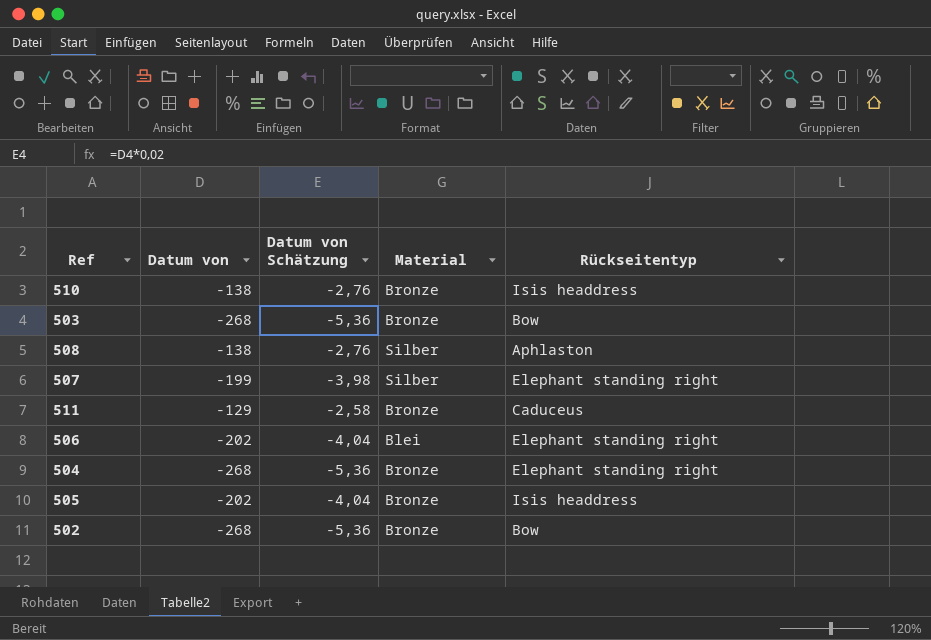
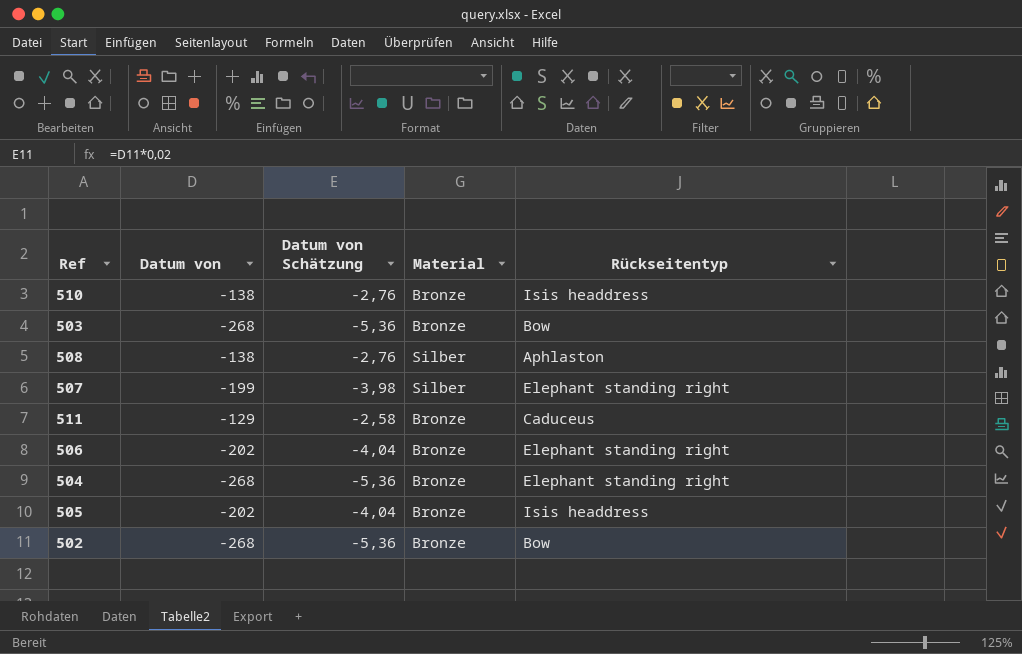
506 | Material: Blei -> Bronze

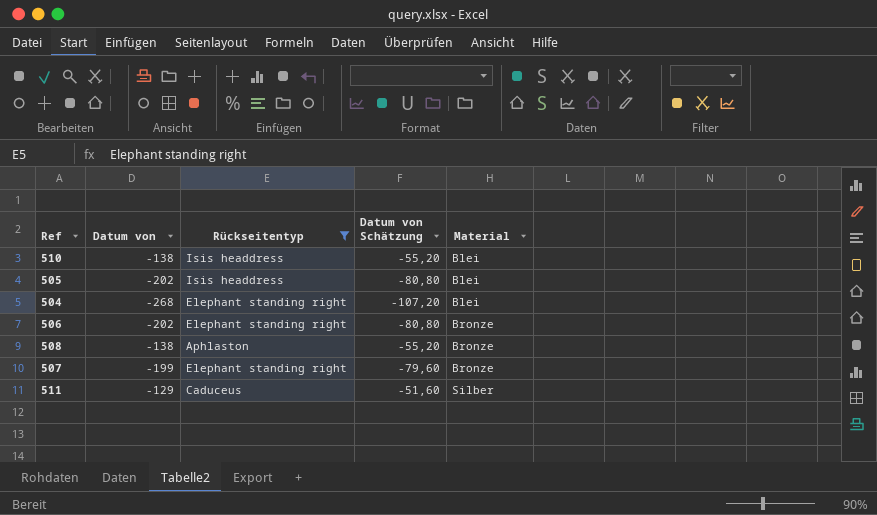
filter: none -> Rückseitentyp != Bow
row order: none -> Material ascending
column Rückseitentyp | position: 5 -> 3
column Datum von Schätzung | formula: [Datum von] * 0,02 -> [Datum von] * 0,4
510 | Material: Bronze -> Blei
505 | Material: Bronze -> Blei
504 | Material: Bronze -> Blei
508 | Material: Silber -> Bronze
507 | Material: Silber -> Bronze
511 | Material: Bronze -> Silber

